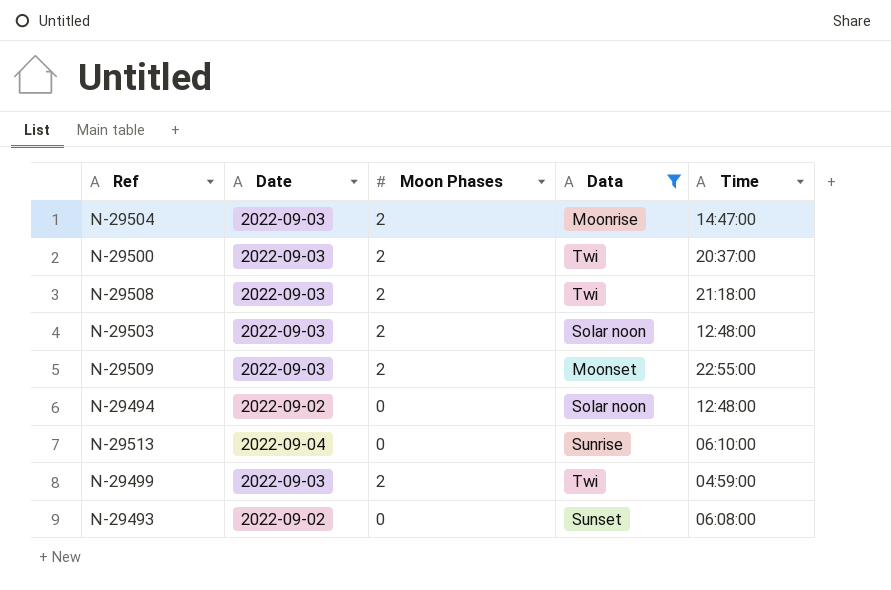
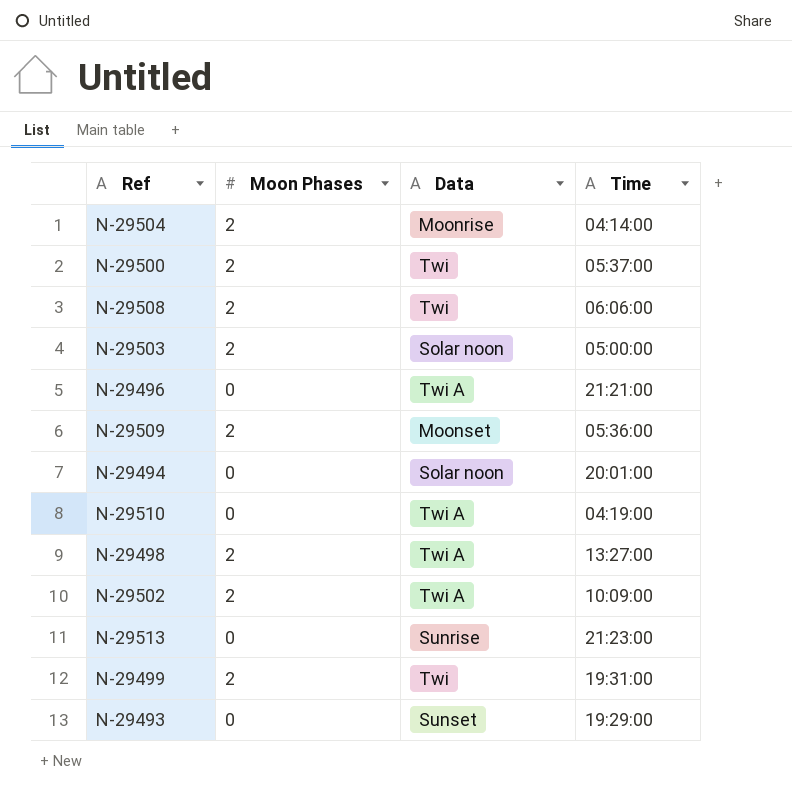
filter: Data != Twi A -> none
column Date | position: 2 -> none
N-29504 | Time: 14:47:00 -> 04:14:00
N-29500 | Time: 20:37:00 -> 05:37:00
N-29508 | Time: 21:18:00 -> 06:06:00
N-29503 | Time: 12:48:00 -> 05:00:00
N-29509 | Time: 22:55:00 -> 05:36:00
N-29494 | Time: 12:48:00 -> 20:01:00
N-29513 | Time: 06:10:00 -> 21:23:00
N-29499 | Time: 04:59:00 -> 19:31:00
N-29493 | Time: 06:08:00 -> 19:29:00

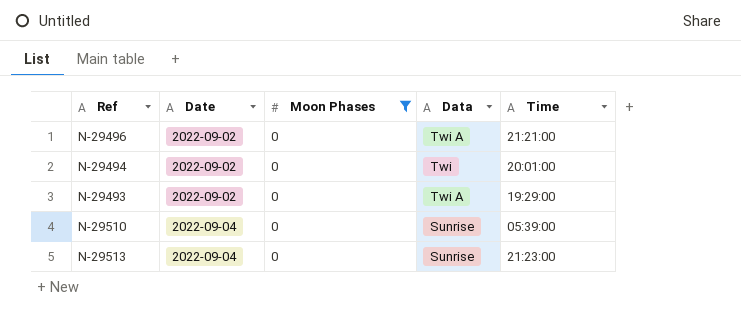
filter: none -> Moon Phases = 0
row order: none -> Date ascending
column Date | position: none -> 2
N-29494 | Data: Solar noon -> Twi
N-29493 | Data: Sunset -> Twi A
N-29510 | Data: Twi A -> Sunrise
N-29510 | Time: 04:19:00 -> 05:39:00

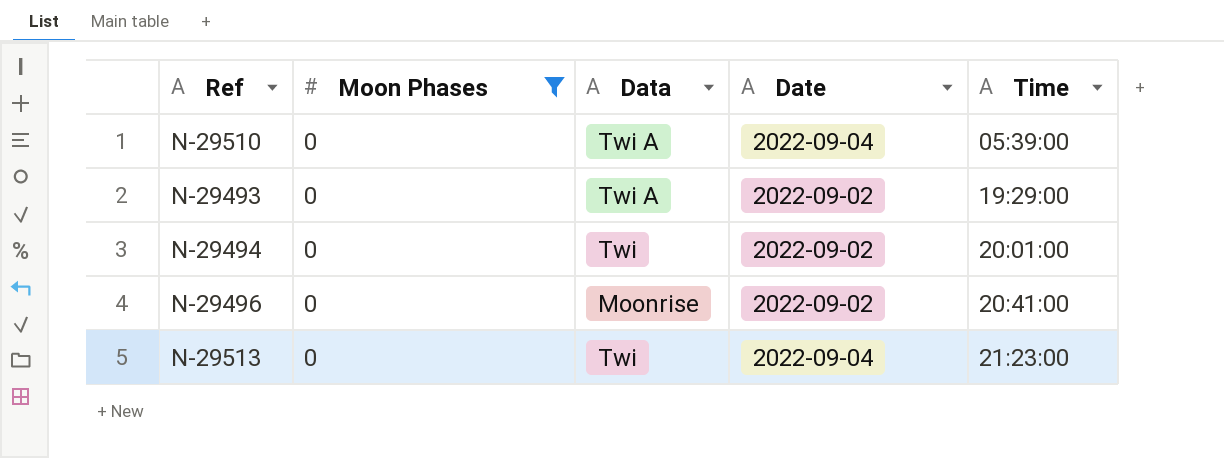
row order: Date ascending -> Time ascending
column Date | position: 2 -> 4
N-29510 | Data: Sunrise -> Twi A
N-29496 | Data: Twi A -> Moonrise
N-29496 | Time: 21:21:00 -> 20:41:00
N-29513 | Data: Sunrise -> Twi

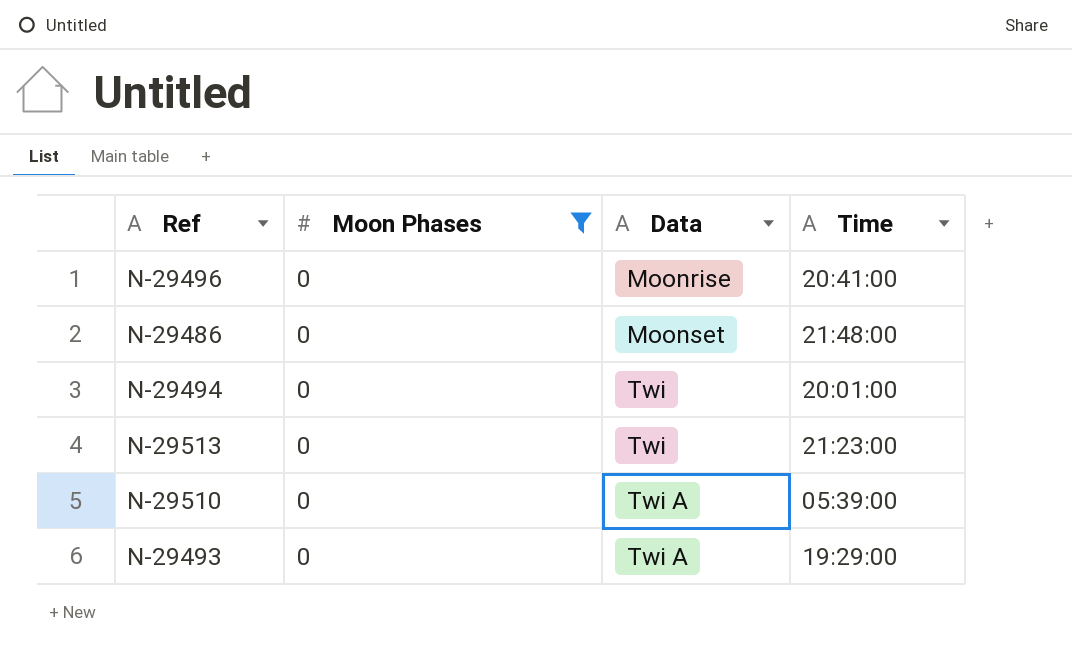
row order: Time ascending -> Data ascending
column Date | position: 4 -> none
row N-29486: none -> 0 | Moonset | 21:48:00

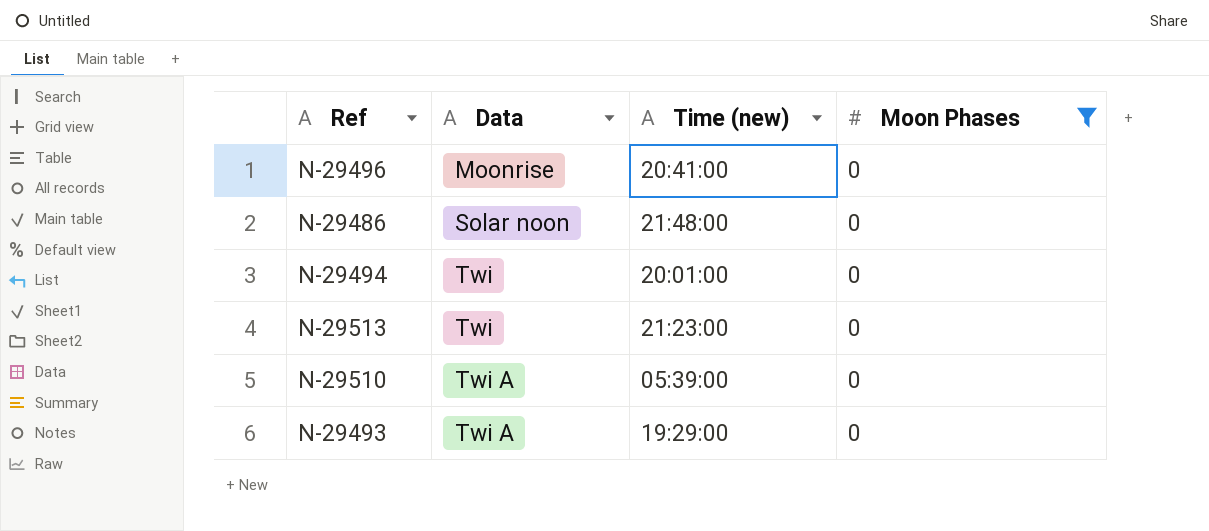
column name: Time -> Time (new)
column Moon Phases | position: 2 -> 4
N-29486 | Data: Moonset -> Solar noon

